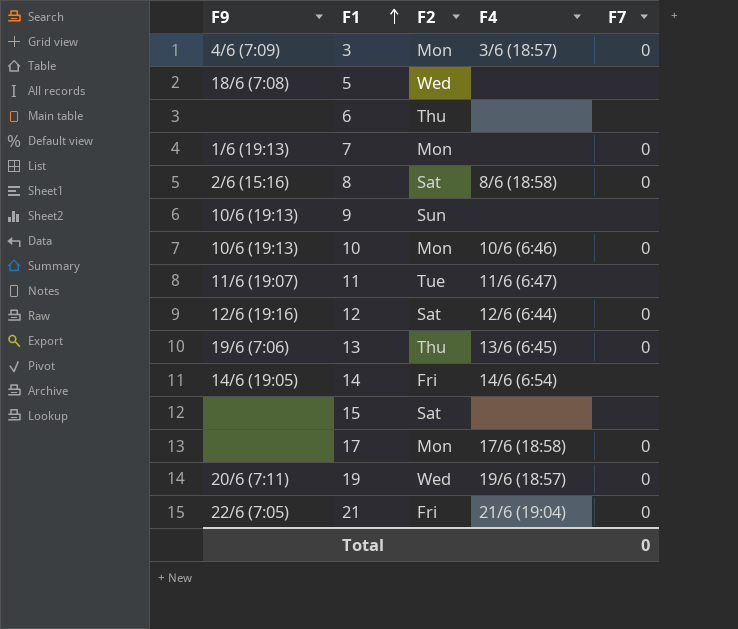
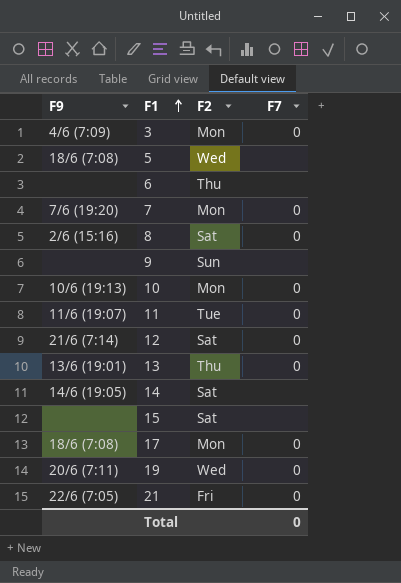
column F4 | position: 4 -> none
7 | F9: 1/6 (19:13) -> 7/6 (19:20)
9 | F9: 10/6 (19:13) -> none
11 | F7: none -> 0
12 | F9: 12/6 (19:16) -> 21/6 (7:14)
13 | F9: 19/6 (7:06) -> 13/6 (19:01)
14 | F2: Fri -> Sat
17 | F9: none -> 18/6 (7:08)

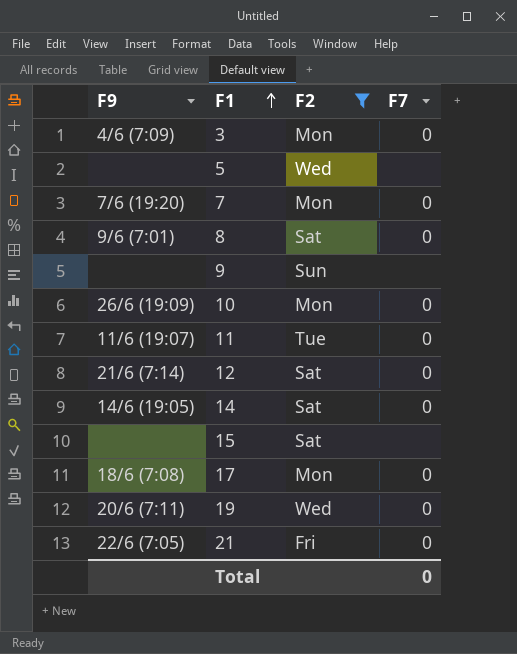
filter: none -> F2 != Thu
5 | F9: 18/6 (7:08) -> none
8 | F9: 2/6 (15:16) -> 9/6 (7:01)
10 | F9: 10/6 (19:13) -> 26/6 (19:09)
14 | F7: none -> 0

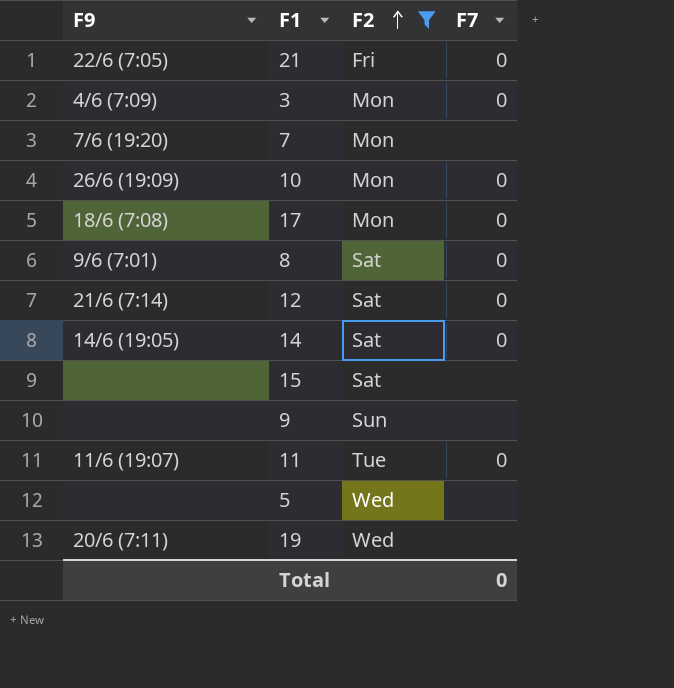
row order: F1 ascending -> F2 ascending
7 | F7: 0 -> none
19 | F7: 0 -> none

